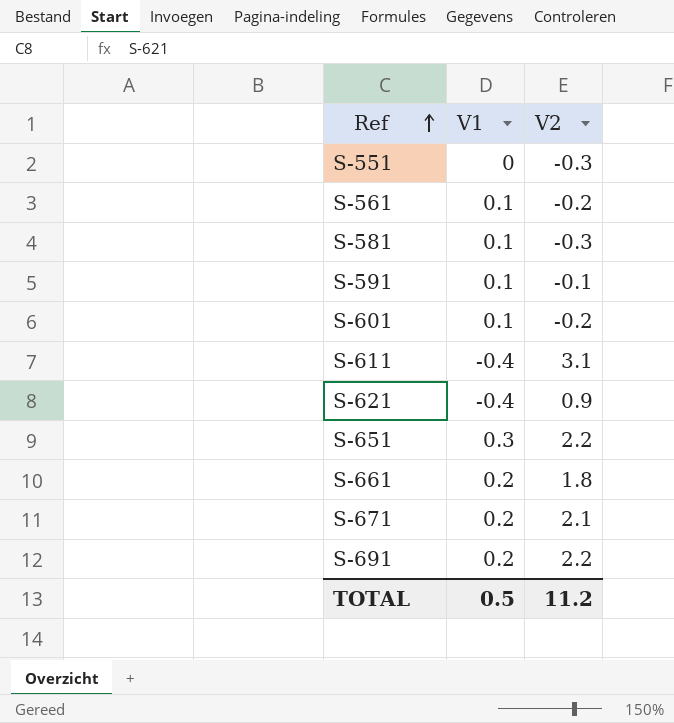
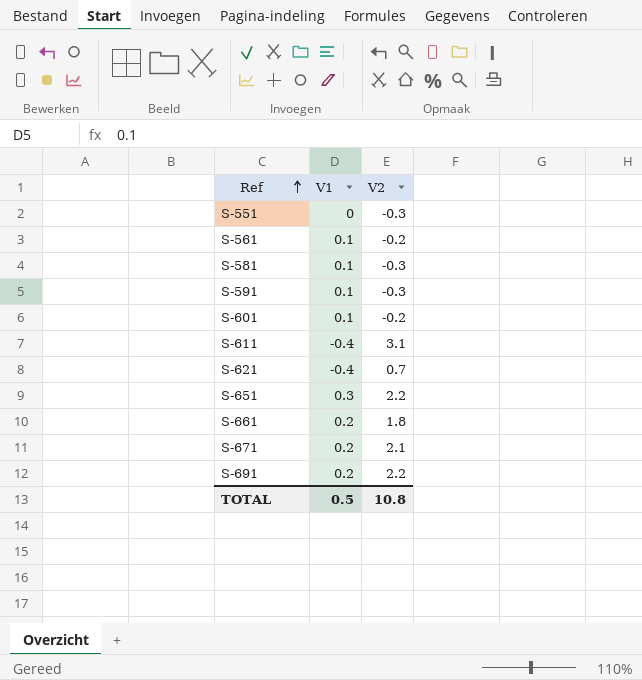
S-591 | V2: -0.1 -> -0.3
S-621 | V2: 0.9 -> 0.7
TOTAL | V2: 11.2 -> 10.8

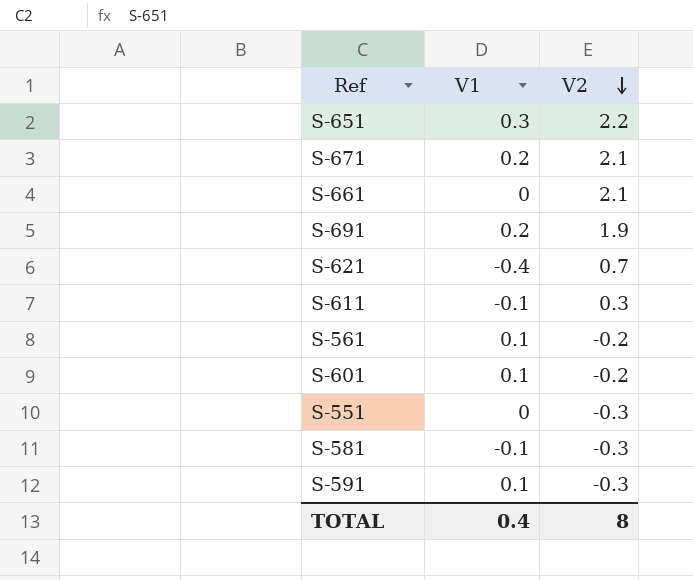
row order: Ref ascending -> V2 descending
S-661 | V1: 0.2 -> 0
S-661 | V2: 1.8 -> 2.1
S-691 | V2: 2.2 -> 1.9
S-611 | V1: -0.4 -> -0.1
S-611 | V2: 3.1 -> 0.3
S-581 | V1: 0.1 -> -0.1
TOTAL | V1: 0.5 -> 0.4
TOTAL | V2: 10.8 -> 8

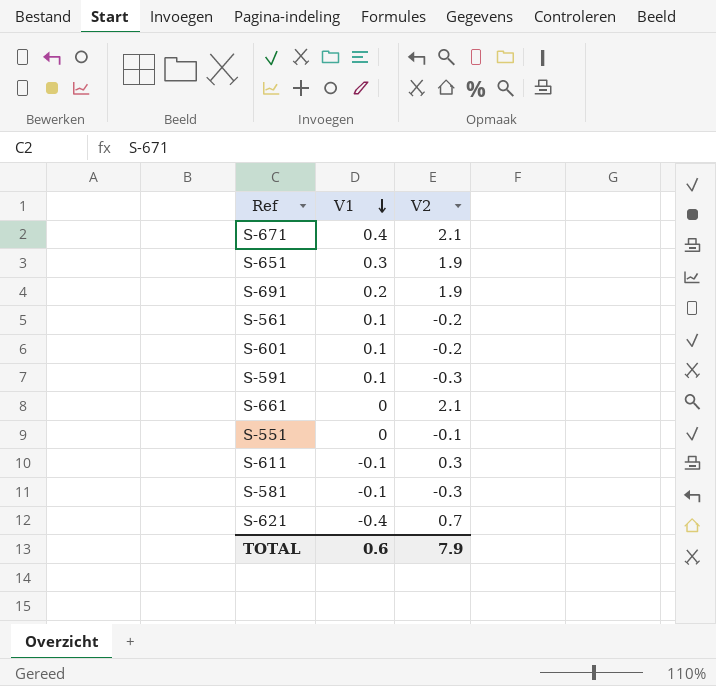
row order: V2 descending -> V1 descending
S-671 | V1: 0.2 -> 0.4
S-651 | V2: 2.2 -> 1.9
S-551 | V2: -0.3 -> -0.1
TOTAL | V1: 0.4 -> 0.6
TOTAL | V2: 8 -> 7.9

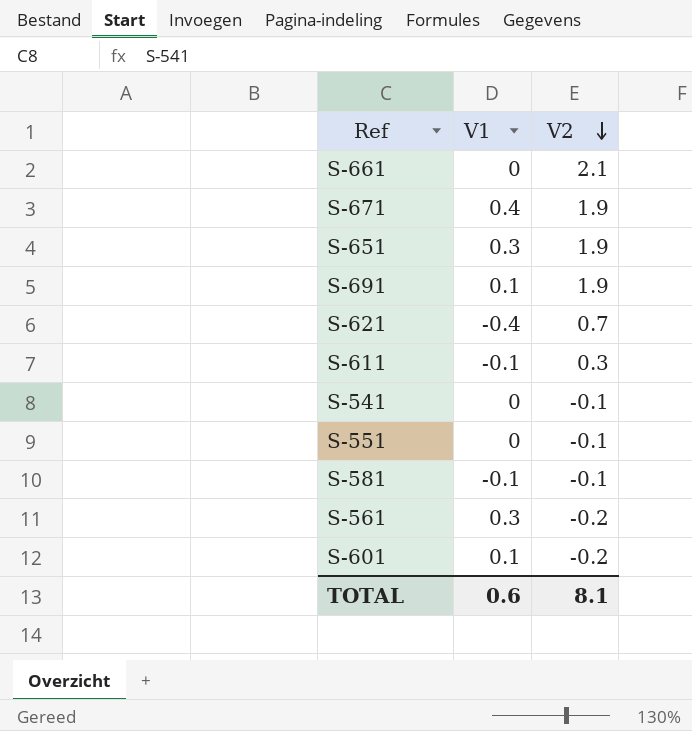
row order: V1 descending -> V2 descending
row S-591: 0.1 | -0.3 -> none
S-671 | V2: 2.1 -> 1.9
S-691 | V1: 0.2 -> 0.1
row S-541: none -> 0 | -0.1
S-581 | V2: -0.3 -> -0.1
S-561 | V1: 0.1 -> 0.3
TOTAL | V2: 7.9 -> 8.1

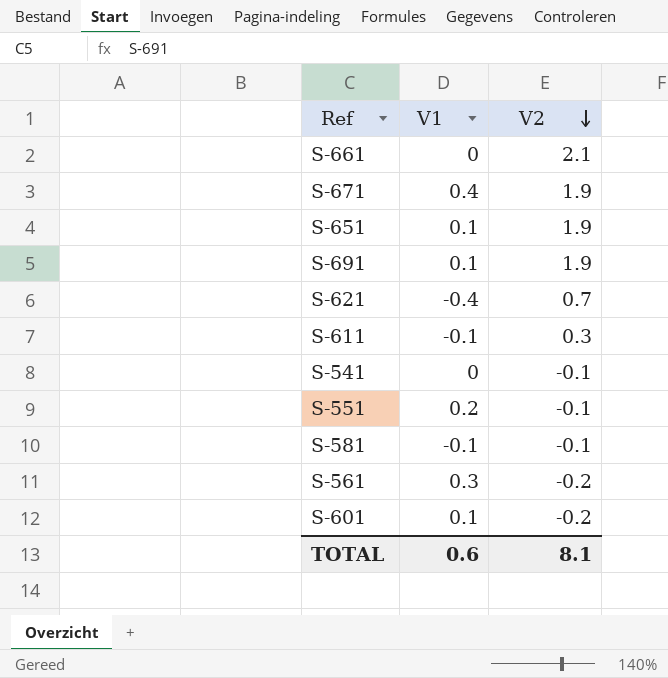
S-651 | V1: 0.3 -> 0.1
S-551 | V1: 0 -> 0.2

